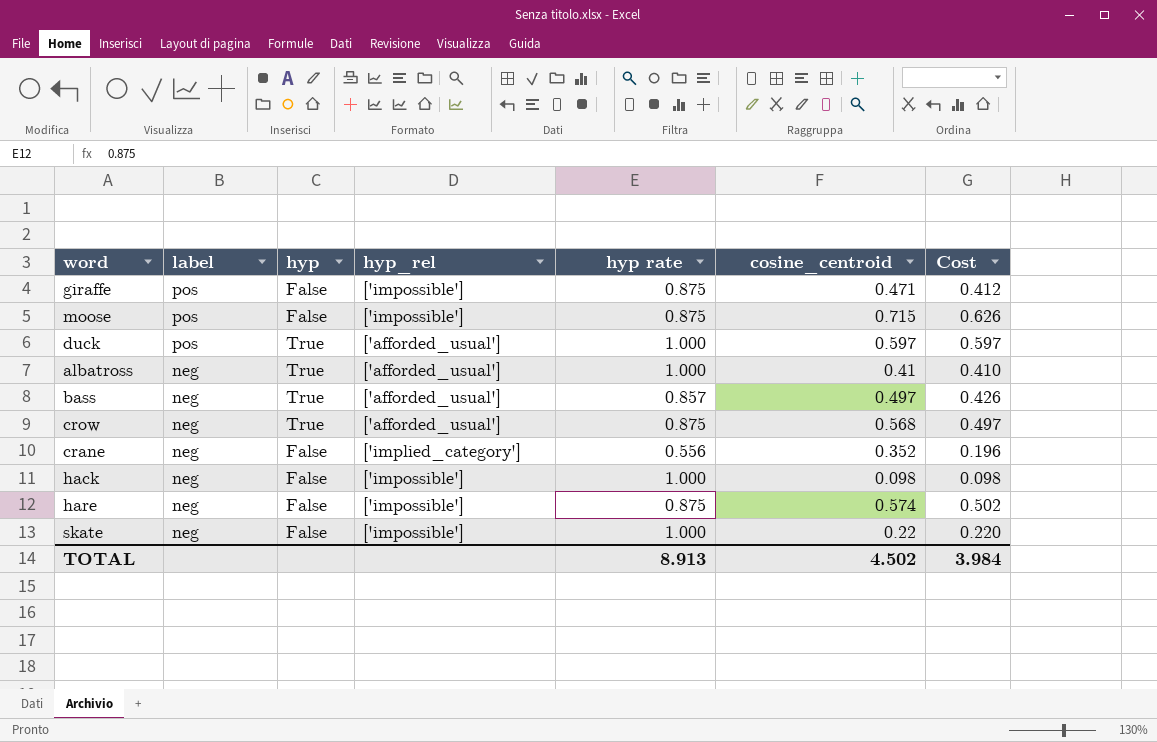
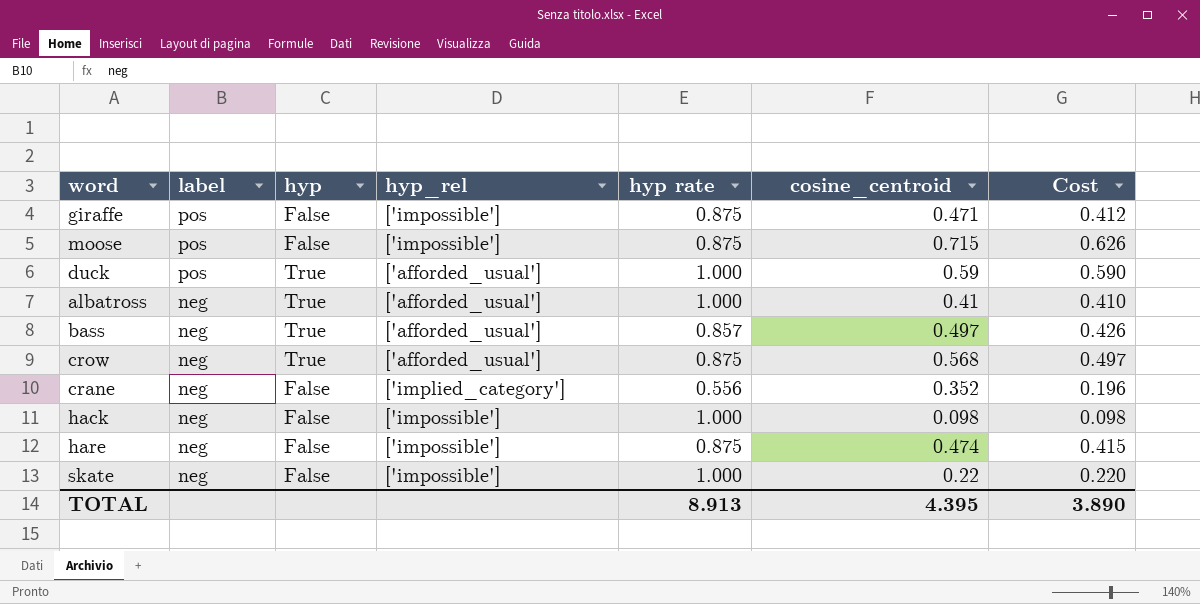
duck | cosine_centroid: 0.597 -> 0.59
duck | Cost: 0.597 -> 0.590
hare | cosine_centroid: 0.574 -> 0.474
hare | Cost: 0.502 -> 0.415
TOTAL | cosine_centroid: 4.502 -> 4.395
TOTAL | Cost: 3.984 -> 3.890

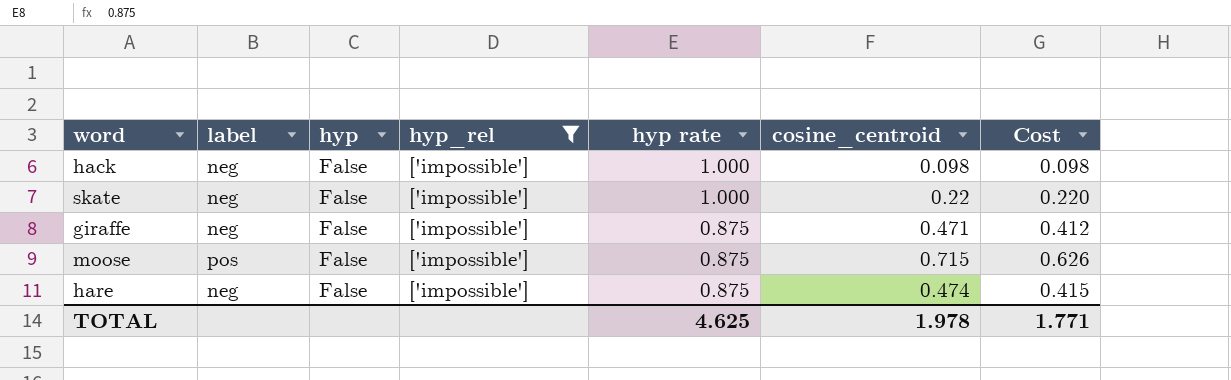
filter: none -> hyp_rel = ['impossible']
row order: label descending -> hyp rate descending
giraffe | label: pos -> neg
TOTAL | hyp rate: 8.913 -> 4.625
TOTAL | cosine_centroid: 4.395 -> 1.978
TOTAL | Cost: 3.890 -> 1.771

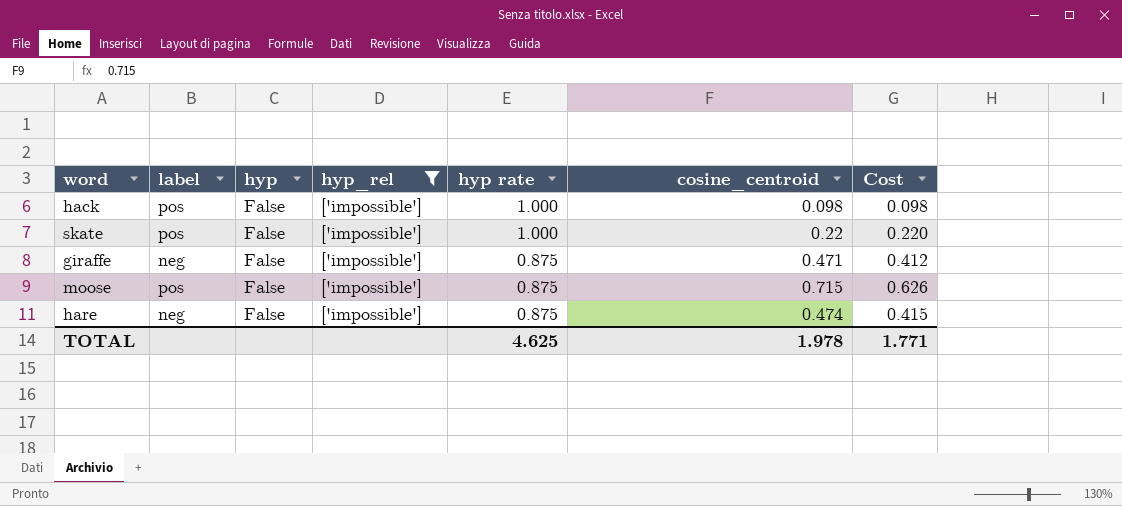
hack | label: neg -> pos
skate | label: neg -> pos

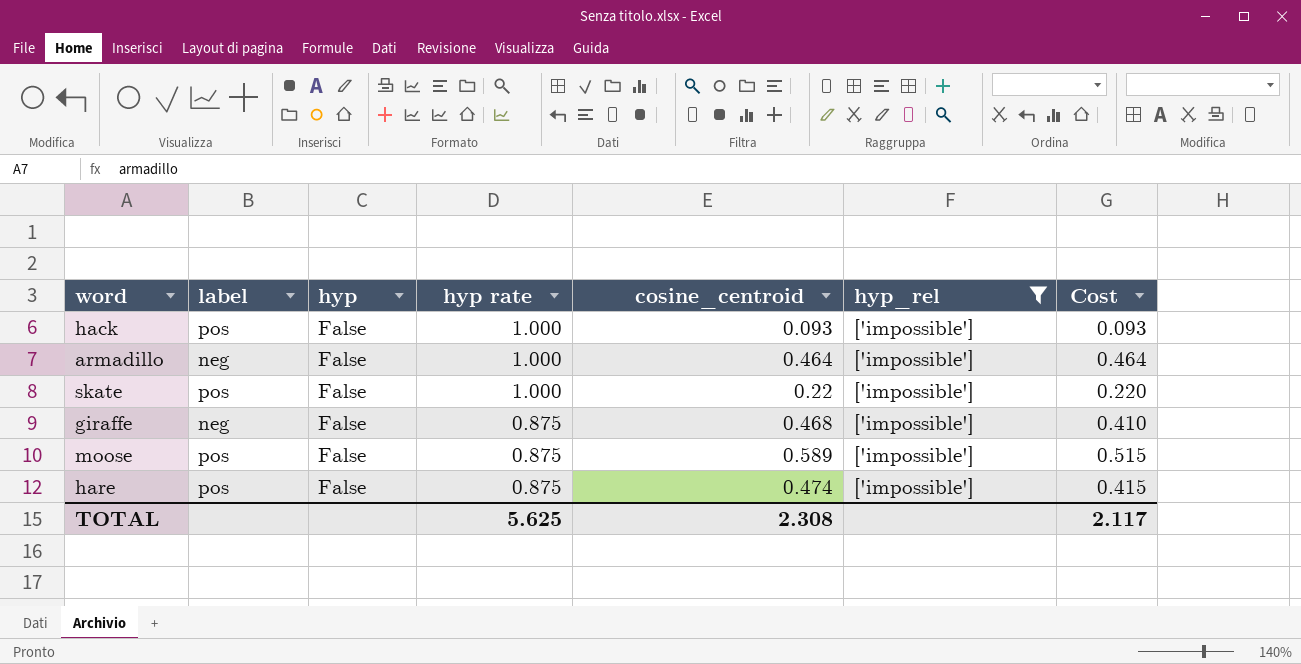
column hyp_rel | position: 4 -> 6
hack | cosine_centroid: 0.098 -> 0.093
hack | Cost: 0.098 -> 0.093
row armadillo: none -> neg | False | 1.000 | 0.464 | ['impossible'] | 0.464
giraffe | cosine_centroid: 0.471 -> 0.468
giraffe | Cost: 0.412 -> 0.410
moose | cosine_centroid: 0.715 -> 0.589
moose | Cost: 0.626 -> 0.515
hare | label: neg -> pos
TOTAL | hyp rate: 4.625 -> 5.625
TOTAL | cosine_centroid: 1.978 -> 2.308
TOTAL | Cost: 1.771 -> 2.117

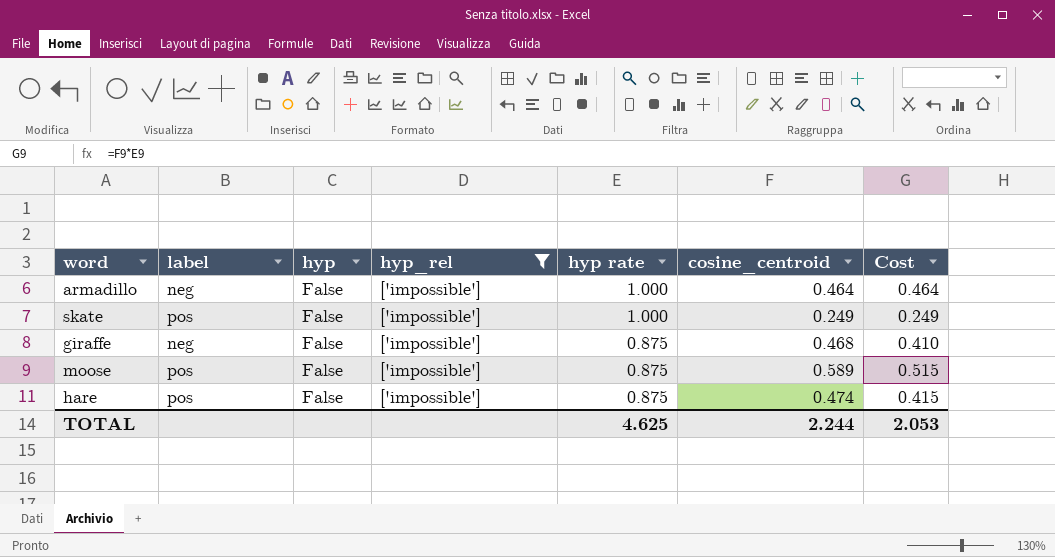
column hyp_rel | position: 6 -> 4
row hack: pos | False | 1.000 | 0.093 | ['impossible'] | 0.093 -> none
skate | cosine_centroid: 0.22 -> 0.249
skate | Cost: 0.220 -> 0.249
TOTAL | hyp rate: 5.625 -> 4.625
TOTAL | cosine_centroid: 2.308 -> 2.244
TOTAL | Cost: 2.117 -> 2.053

